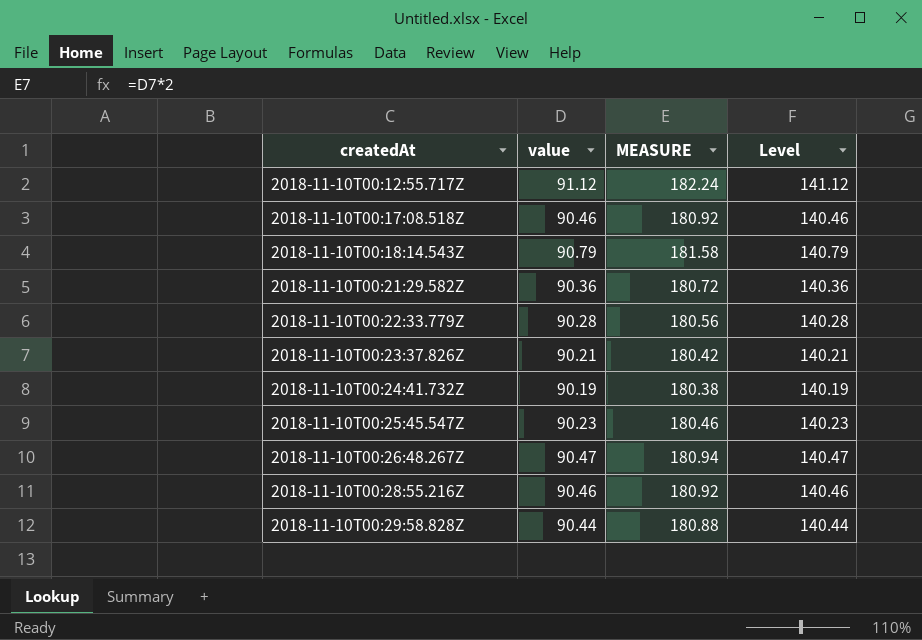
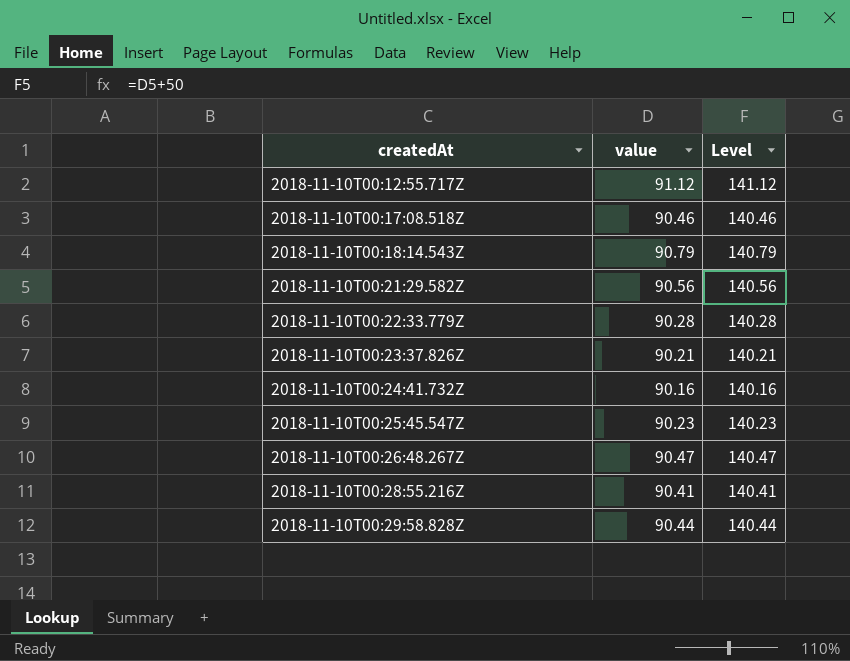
column MEASURE | formula: [value] * 2 -> none
2018-11-10T00:21:29.582Z | value: 90.36 -> 90.56
2018-11-10T00:21:29.582Z | Level: 140.36 -> 140.56
2018-11-10T00:24:41.732Z | value: 90.19 -> 90.16
2018-11-10T00:24:41.732Z | Level: 140.19 -> 140.16
2018-11-10T00:28:55.216Z | value: 90.46 -> 90.41
2018-11-10T00:28:55.216Z | Level: 140.46 -> 140.41

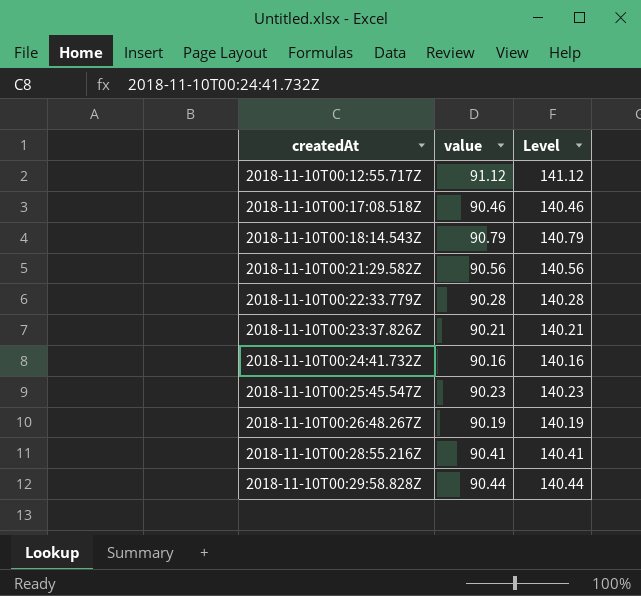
2018-11-10T00:26:48.267Z | value: 90.47 -> 90.19
2018-11-10T00:26:48.267Z | Level: 140.47 -> 140.19

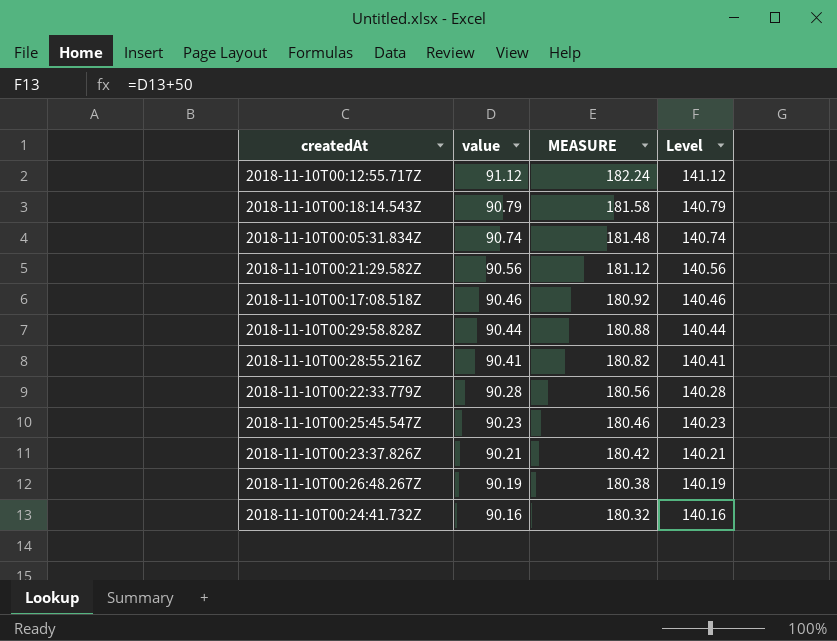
row order: createdAt ascending -> value descending
column MEASURE | formula: none -> [value] * 2
row 2018-11-10T00:05:31.834Z: none -> 90.74 | 181.48 | 140.74

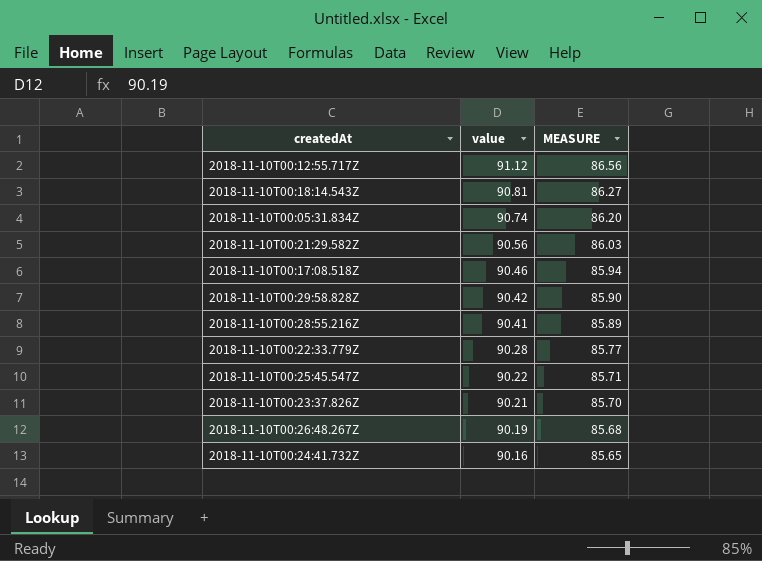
column Level | formula: [value] + 50 -> none
column MEASURE | formula: [value] * 2 -> [value] * 0.95
2018-11-10T00:18:14.543Z | value: 90.79 -> 90.81
2018-11-10T00:29:58.828Z | value: 90.44 -> 90.42
2018-11-10T00:25:45.547Z | value: 90.23 -> 90.22

